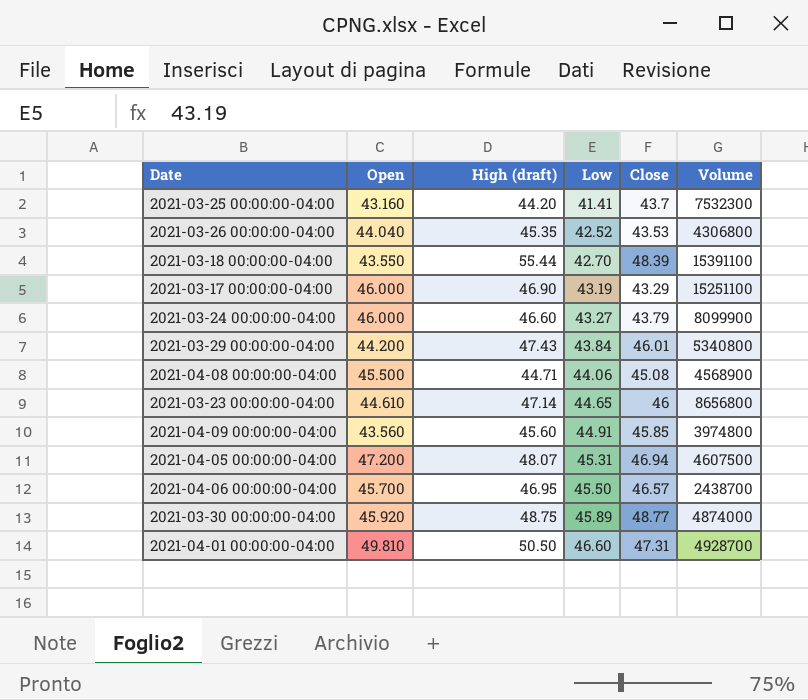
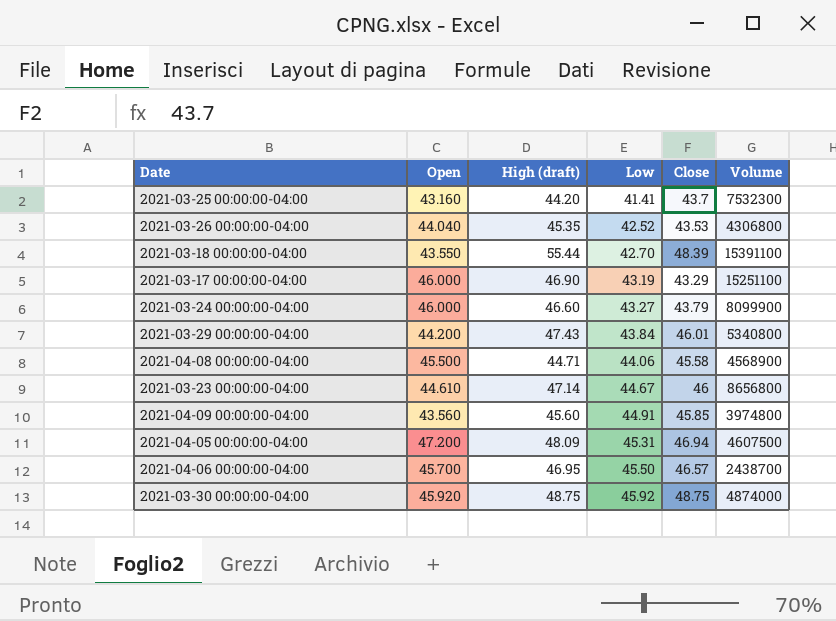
row 2021-04-01 00:00:00-04:00: 49.810 | 50.50 | 46.60 | 47.31 | 4928700 -> none
2021-04-08 00:00:00-04:00 | Close: 45.08 -> 45.58
2021-03-23 00:00:00-04:00 | Low: 44.65 -> 44.67
2021-04-05 00:00:00-04:00 | High (draft): 48.07 -> 48.09
2021-03-30 00:00:00-04:00 | Low: 45.89 -> 45.92
2021-03-30 00:00:00-04:00 | Close: 48.77 -> 48.75

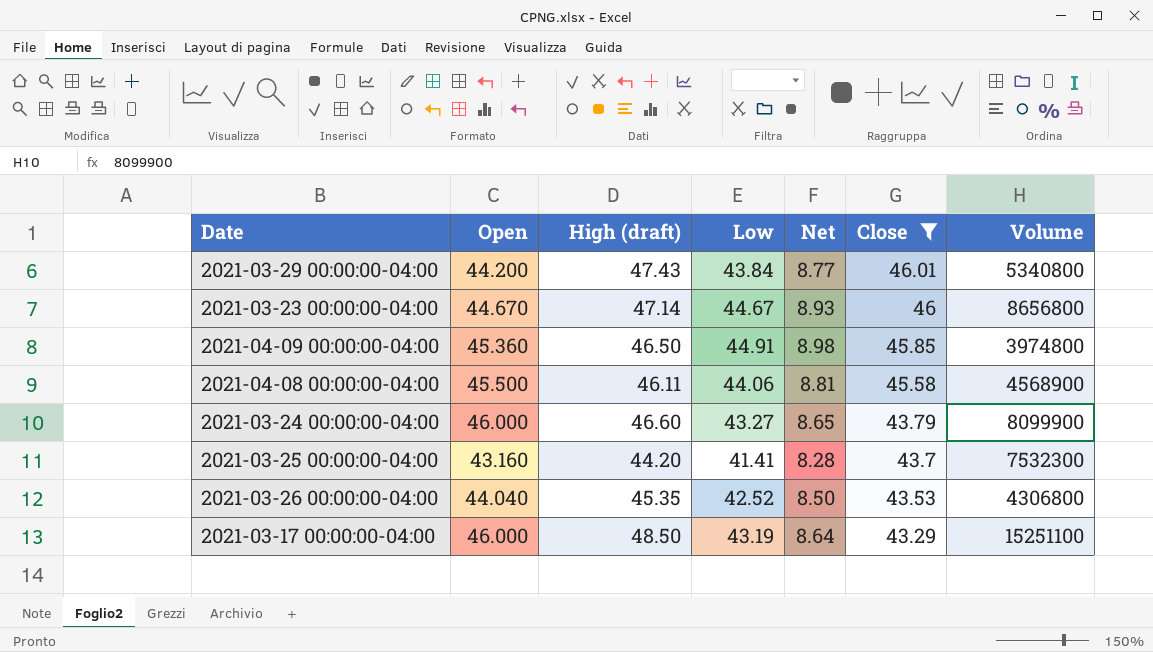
filter: none -> Close <= 46.01
row order: Low ascending -> Close descending
column Net | formula: none -> [Low] * 0.2
2021-03-23 00:00:00-04:00 | Open: 44.610 -> 44.670
2021-04-09 00:00:00-04:00 | Open: 43.560 -> 45.360
2021-04-09 00:00:00-04:00 | High (draft): 45.60 -> 46.50
2021-04-08 00:00:00-04:00 | High (draft): 44.71 -> 46.11
2021-03-17 00:00:00-04:00 | High (draft): 46.90 -> 48.50

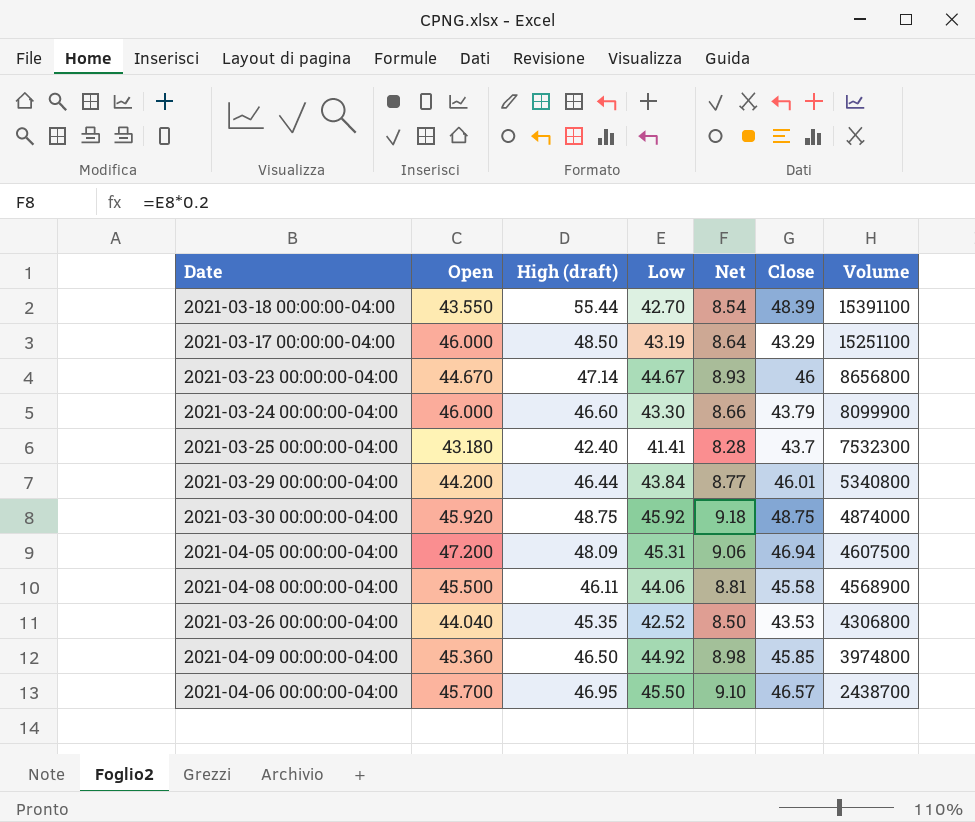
filter: Close <= 46.01 -> none
row order: Close descending -> Volume descending
2021-03-24 00:00:00-04:00 | Low: 43.27 -> 43.30
2021-03-24 00:00:00-04:00 | Net: 8.65 -> 8.66
2021-03-25 00:00:00-04:00 | Open: 43.160 -> 43.180
2021-03-25 00:00:00-04:00 | High (draft): 44.20 -> 42.40
2021-03-29 00:00:00-04:00 | High (draft): 47.43 -> 46.44
2021-04-09 00:00:00-04:00 | Low: 44.91 -> 44.92

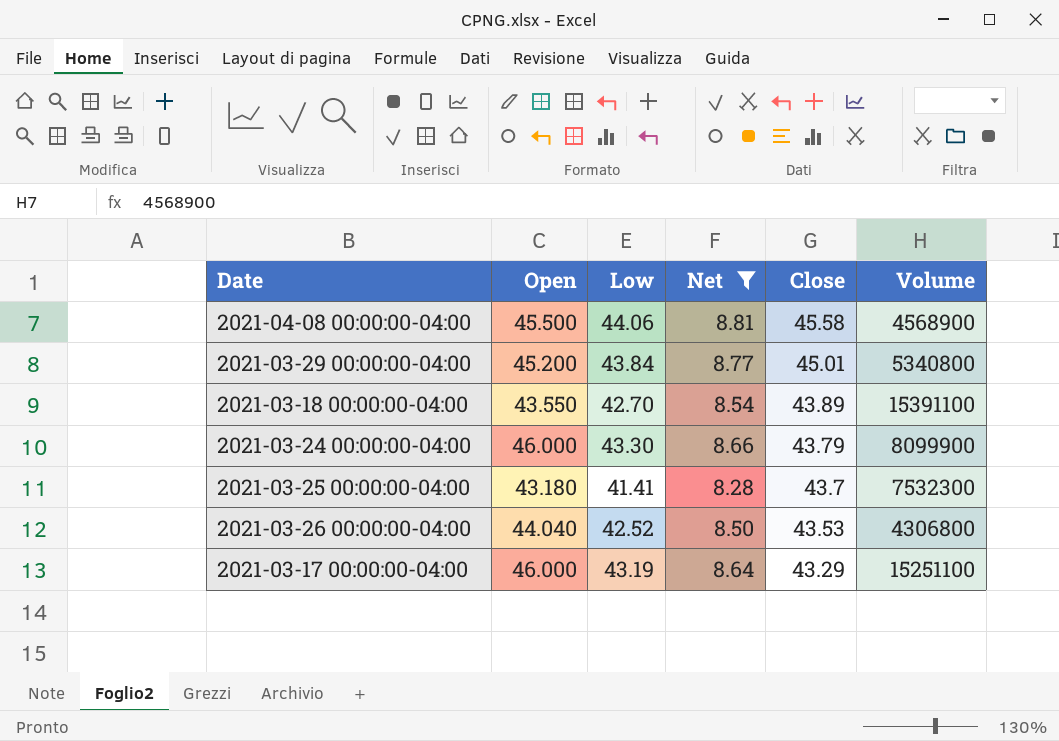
filter: none -> Net <= 8.81
row order: Volume descending -> Close descending
column High (draft) | position: 3 -> none
2021-03-29 00:00:00-04:00 | Open: 44.200 -> 45.200
2021-03-29 00:00:00-04:00 | Close: 46.01 -> 45.01
2021-03-18 00:00:00-04:00 | Close: 48.39 -> 43.89

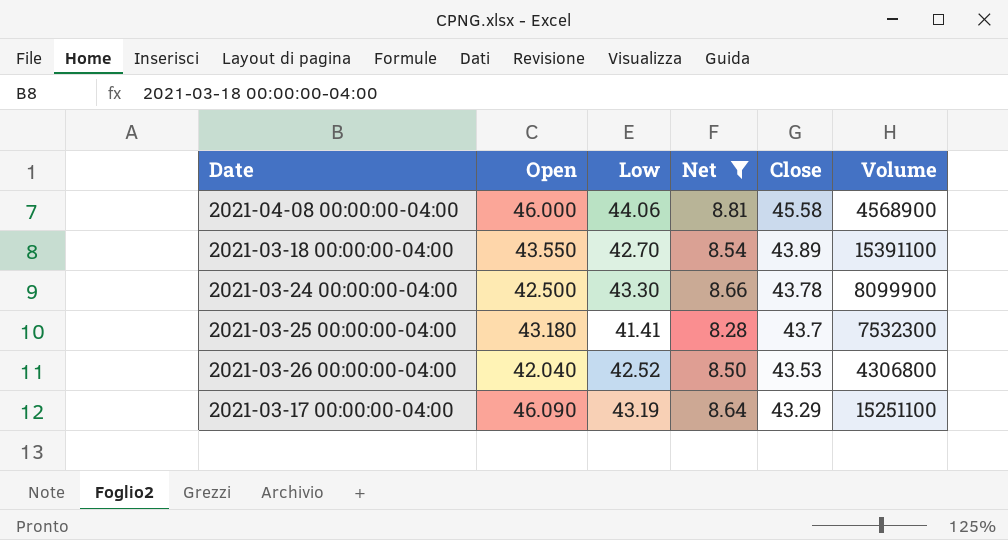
row 2021-03-29 00:00:00-04:00: 45.200 | 43.84 | 8.77 | 45.01 | 5340800 -> none
2021-04-08 00:00:00-04:00 | Open: 45.500 -> 46.000
2021-03-24 00:00:00-04:00 | Open: 46.000 -> 42.500
2021-03-24 00:00:00-04:00 | Close: 43.79 -> 43.78
2021-03-26 00:00:00-04:00 | Open: 44.040 -> 42.040
2021-03-17 00:00:00-04:00 | Open: 46.000 -> 46.090

